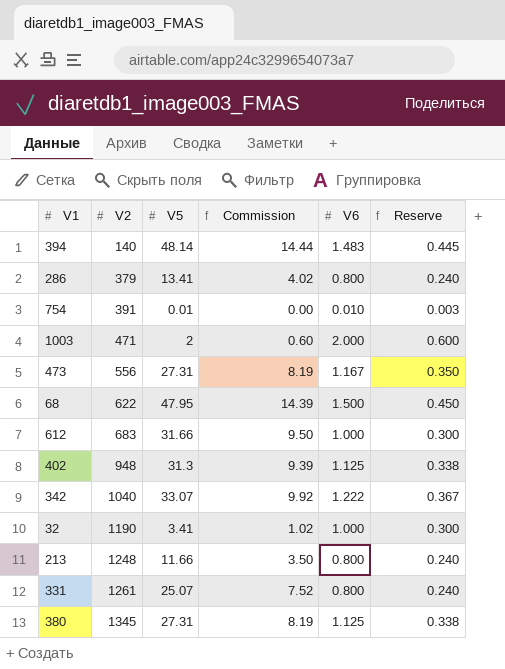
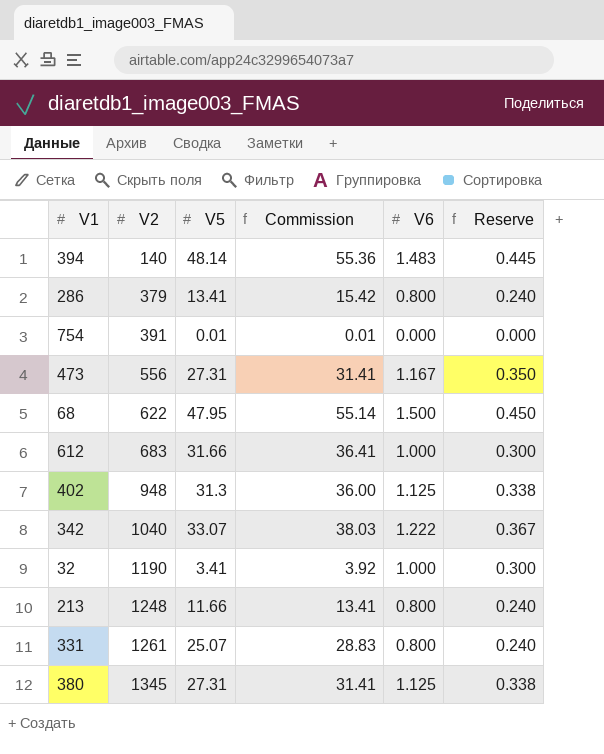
column Commission | formula: [V5] * 0.3 -> [V5] * 1.15
row 1003: 471 | 2 | 0.60 | 2.000 | 0.600 -> none
754 | V6: 0.010 -> 0.000
754 | Reserve: 0.003 -> 0.000

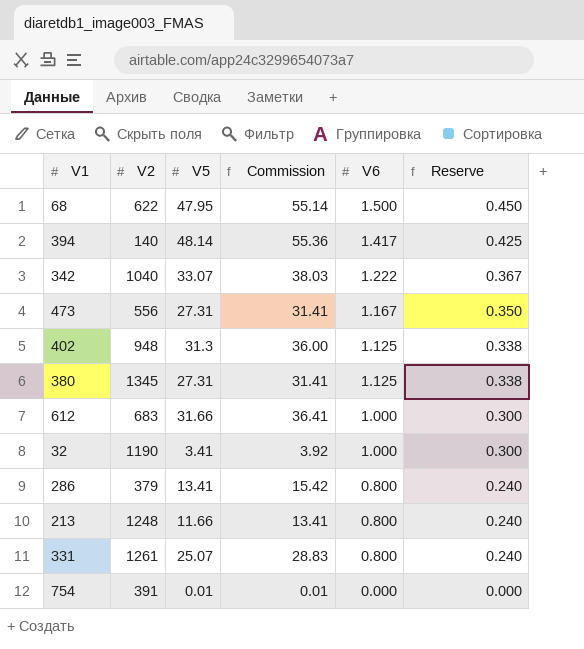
row order: V2 ascending -> V6 descending
394 | V6: 1.483 -> 1.417
394 | Reserve: 0.445 -> 0.425

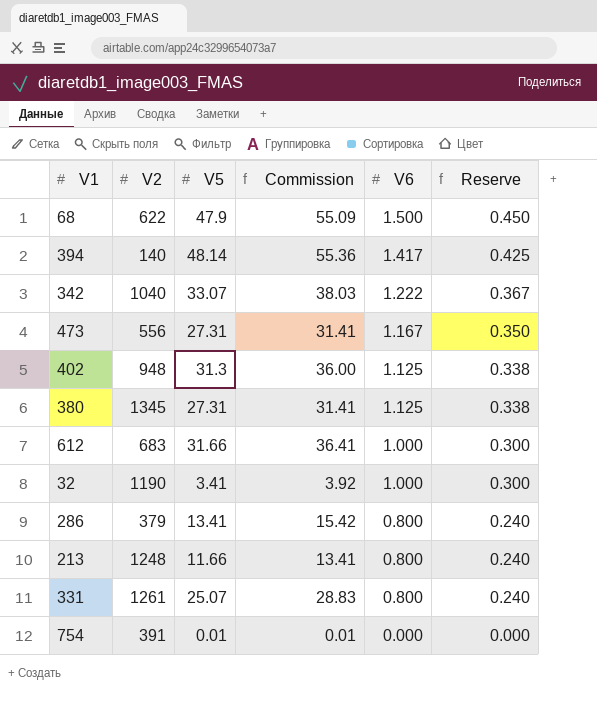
68 | V5: 47.95 -> 47.9
68 | Commission: 55.14 -> 55.09

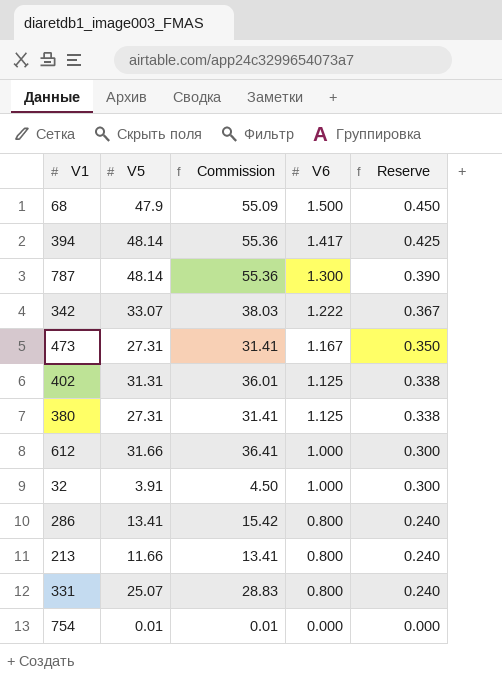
column V2 | position: 2 -> none
row 787: none -> 48.14 | 55.36 | 1.300 | 0.390
402 | V5: 31.3 -> 31.31
402 | Commission: 36.00 -> 36.01
32 | V5: 3.41 -> 3.91
32 | Commission: 3.92 -> 4.50

